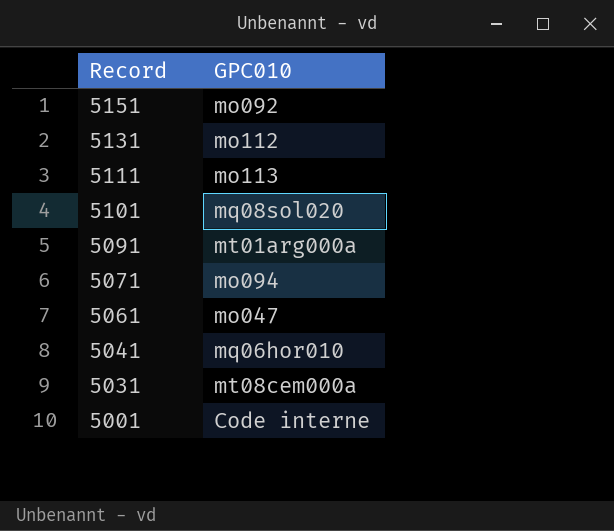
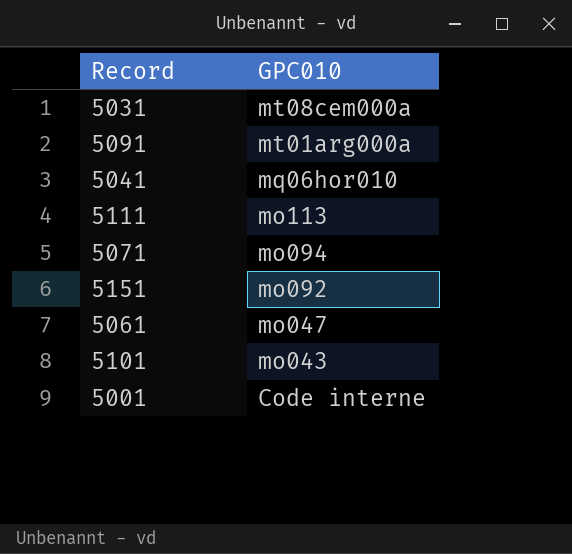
row order: Record descending -> GPC010 descending
row 5131: mo112 -> none
5101 | GPC010: mq08sol020 -> mo043

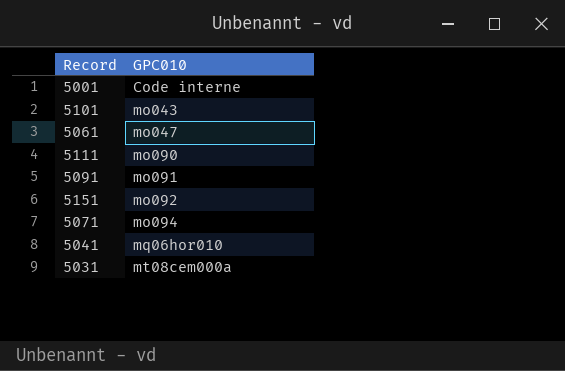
row order: GPC010 descending -> GPC010 ascending
5111 | GPC010: mo113 -> mo090
5091 | GPC010: mt01arg000a -> mo091

